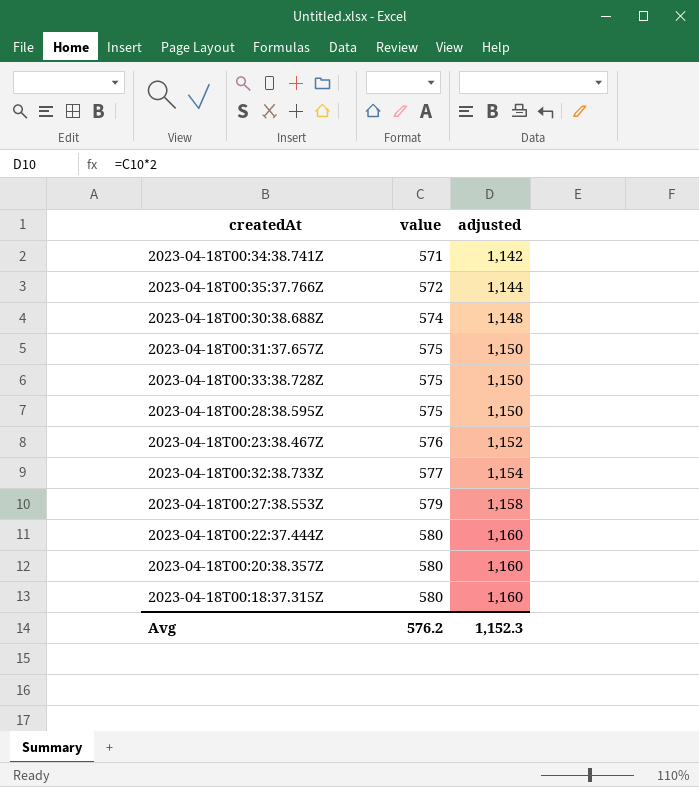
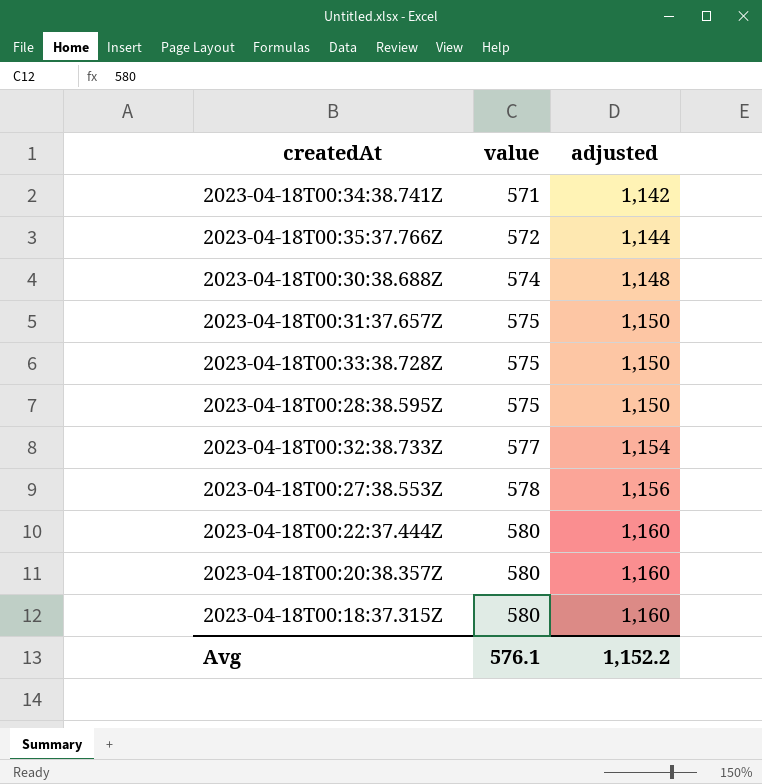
row 2023-04-18T00:23:38.467Z: 576 | 1,152 -> none
2023-04-18T00:27:38.553Z | value: 579 -> 578
2023-04-18T00:27:38.553Z | adjusted: 1,158 -> 1,156
Avg | value: 576.2 -> 576.1
Avg | adjusted: 1,152.3 -> 1,152.2

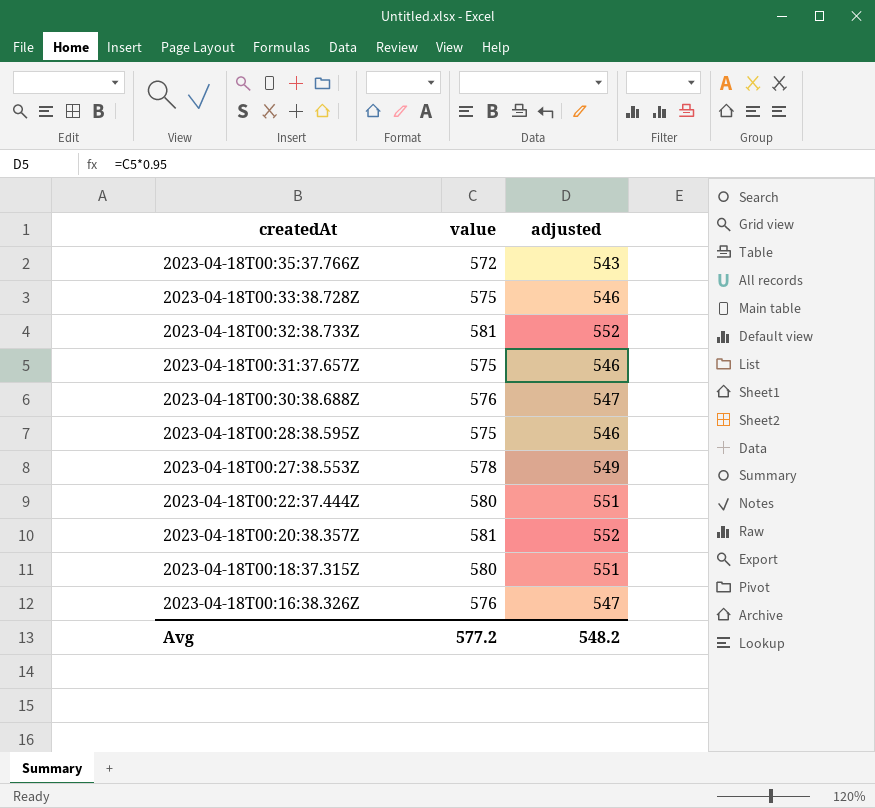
row order: value ascending -> createdAt descending
column adjusted | formula: [value] * 2 -> [value] * 0.95
row 2023-04-18T00:34:38.741Z: 571 | 1,142 -> none
2023-04-18T00:32:38.733Z | value: 577 -> 581
2023-04-18T00:30:38.688Z | value: 574 -> 576
2023-04-18T00:20:38.357Z | value: 580 -> 581
row 2023-04-18T00:16:38.326Z: none -> 576 | 547
Avg | value: 576.1 -> 577.2
Avg | adjusted: 1,152.2 -> 548.2

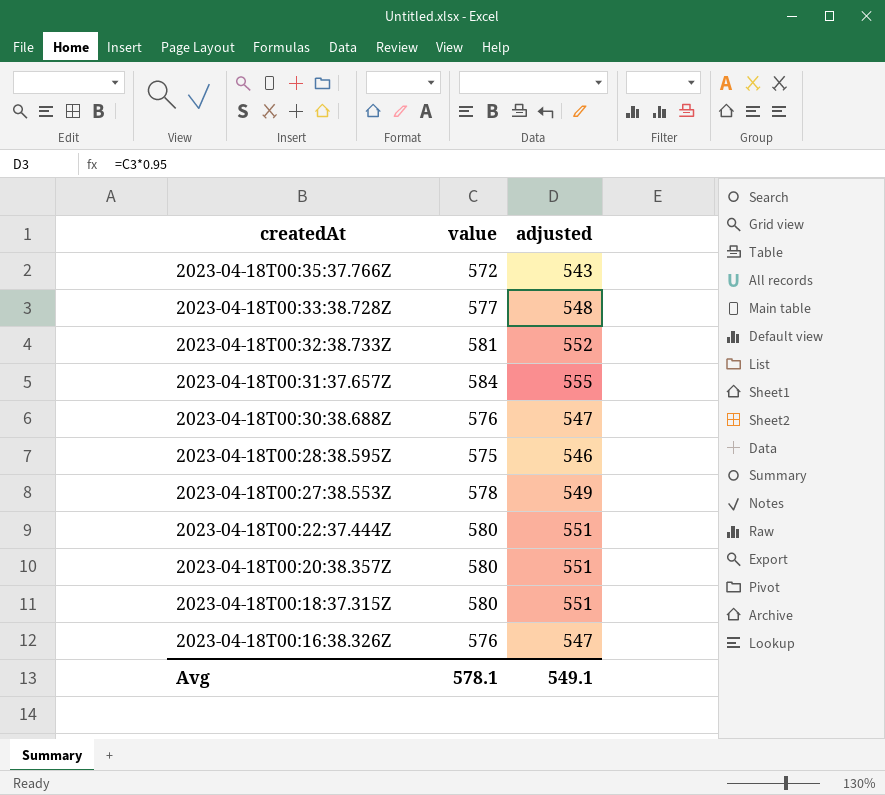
2023-04-18T00:33:38.728Z | value: 575 -> 577
2023-04-18T00:33:38.728Z | adjusted: 546 -> 548
2023-04-18T00:31:37.657Z | value: 575 -> 584
2023-04-18T00:31:37.657Z | adjusted: 546 -> 555
2023-04-18T00:20:38.357Z | value: 581 -> 580
2023-04-18T00:20:38.357Z | adjusted: 552 -> 551
Avg | value: 577.2 -> 578.1
Avg | adjusted: 548.2 -> 549.1

